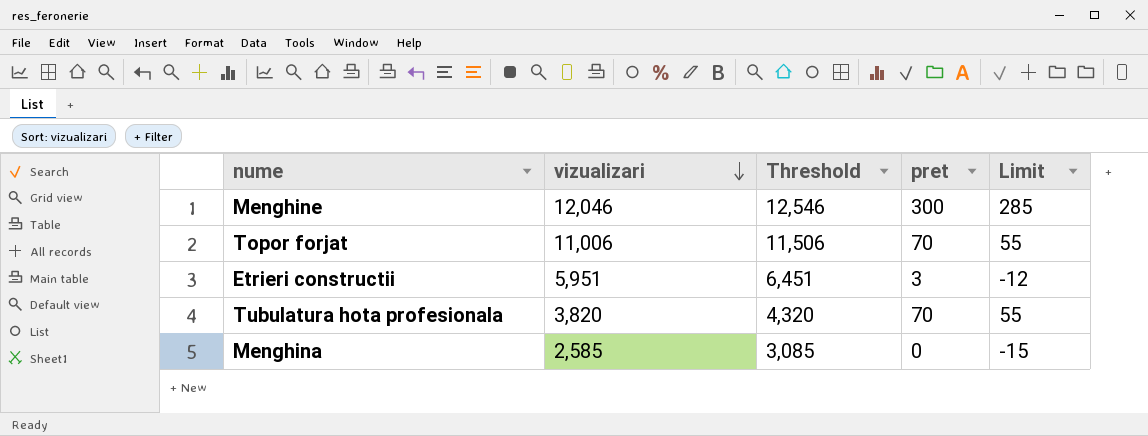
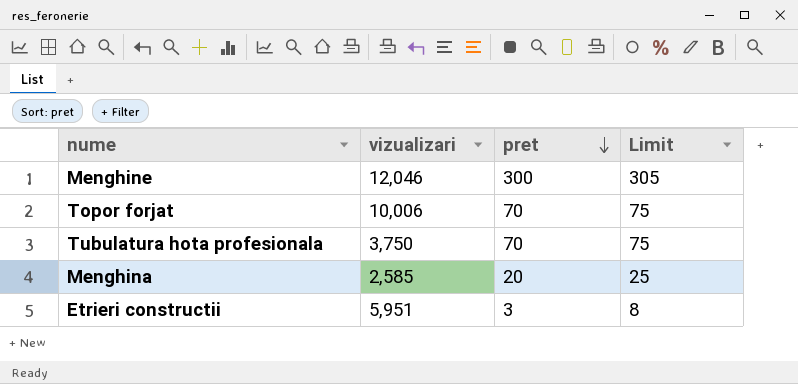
row order: vizualizari descending -> pret descending
column Threshold | formula: [vizualizari] + 500 -> none
column Limit | formula: [pret] - 15 -> [pret] + 5
Topor forjat | vizualizari: 11,006 -> 10,006
Tubulatura hota profesionala | vizualizari: 3,820 -> 3,750
Menghina | pret: 0 -> 20

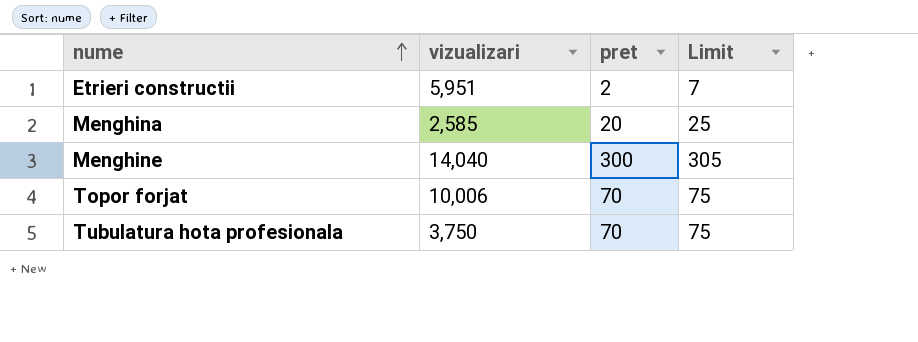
row order: pret descending -> nume ascending
Etrieri constructii | pret: 3 -> 2
Etrieri constructii | Limit: 8 -> 7
Menghine | vizualizari: 12,046 -> 14,040

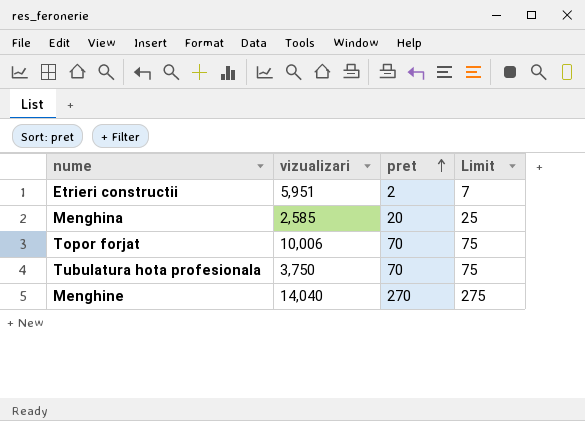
row order: nume ascending -> pret ascending
Menghine | pret: 300 -> 270
Menghine | Limit: 305 -> 275

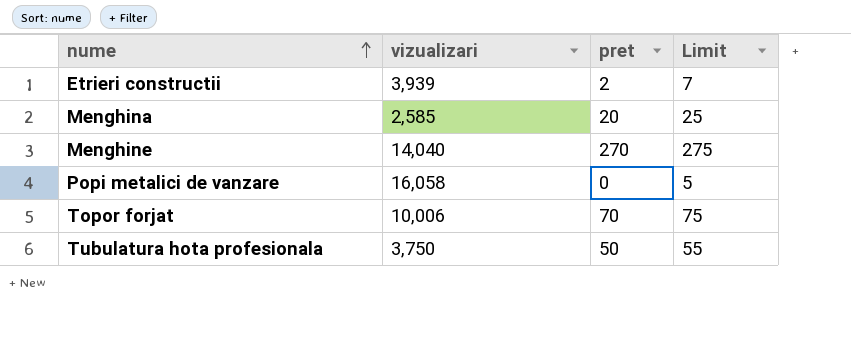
row order: pret ascending -> nume ascending
Etrieri constructii | vizualizari: 5,951 -> 3,939
row Popi metalici de vanzare: none -> 16,058 | 0 | 5
Tubulatura hota profesionala | pret: 70 -> 50
Tubulatura hota profesionala | Limit: 75 -> 55

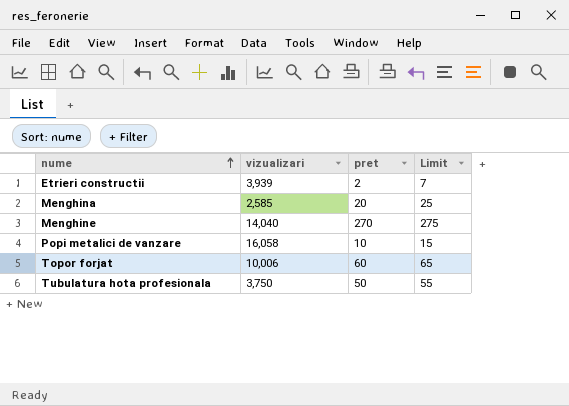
Popi metalici de vanzare | pret: 0 -> 10
Popi metalici de vanzare | Limit: 5 -> 15
Topor forjat | pret: 70 -> 60
Topor forjat | Limit: 75 -> 65

